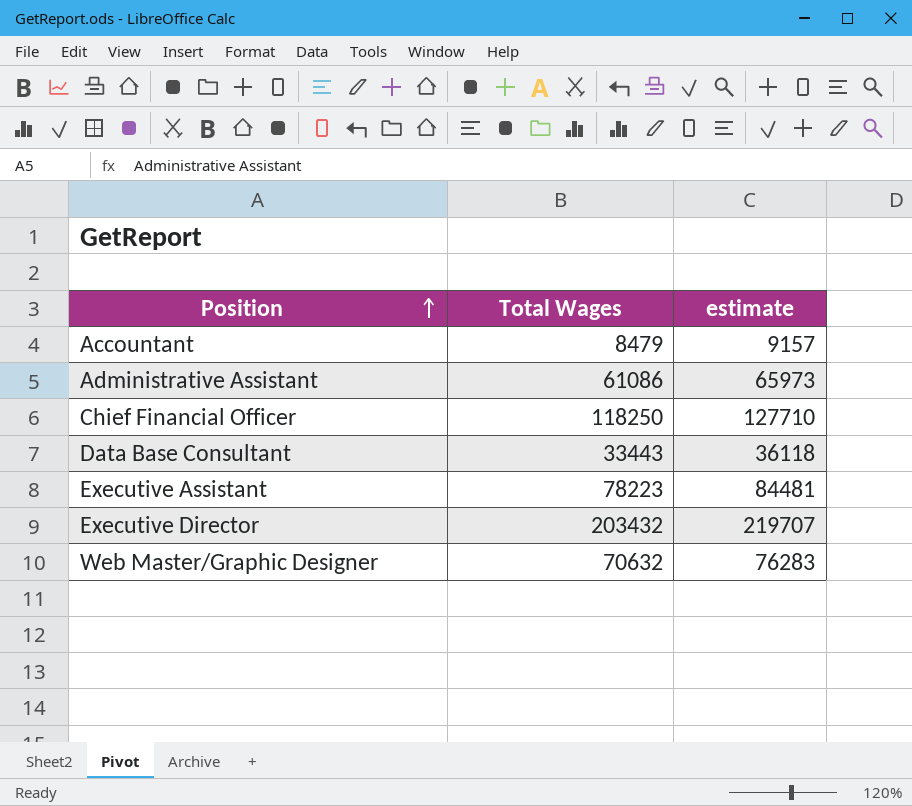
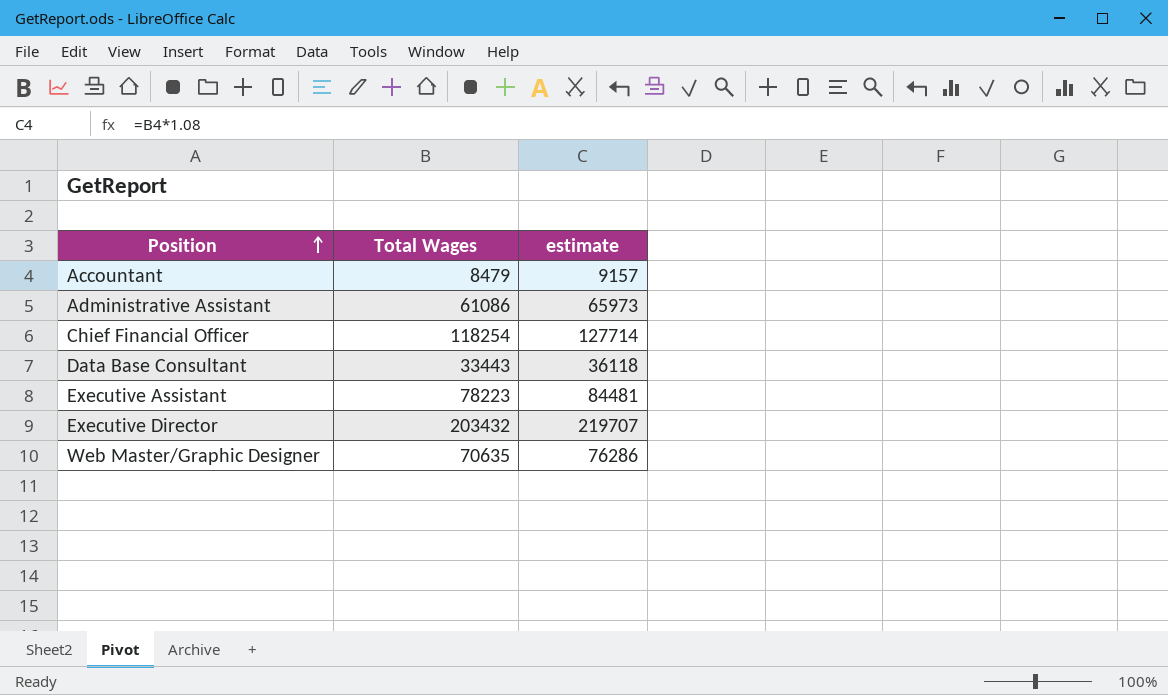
Chief Financial Officer | Total Wages: 118250 -> 118254
Chief Financial Officer | estimate: 127710 -> 127714
Web Master/Graphic Designer | Total Wages: 70632 -> 70635
Web Master/Graphic Designer | estimate: 76283 -> 76286

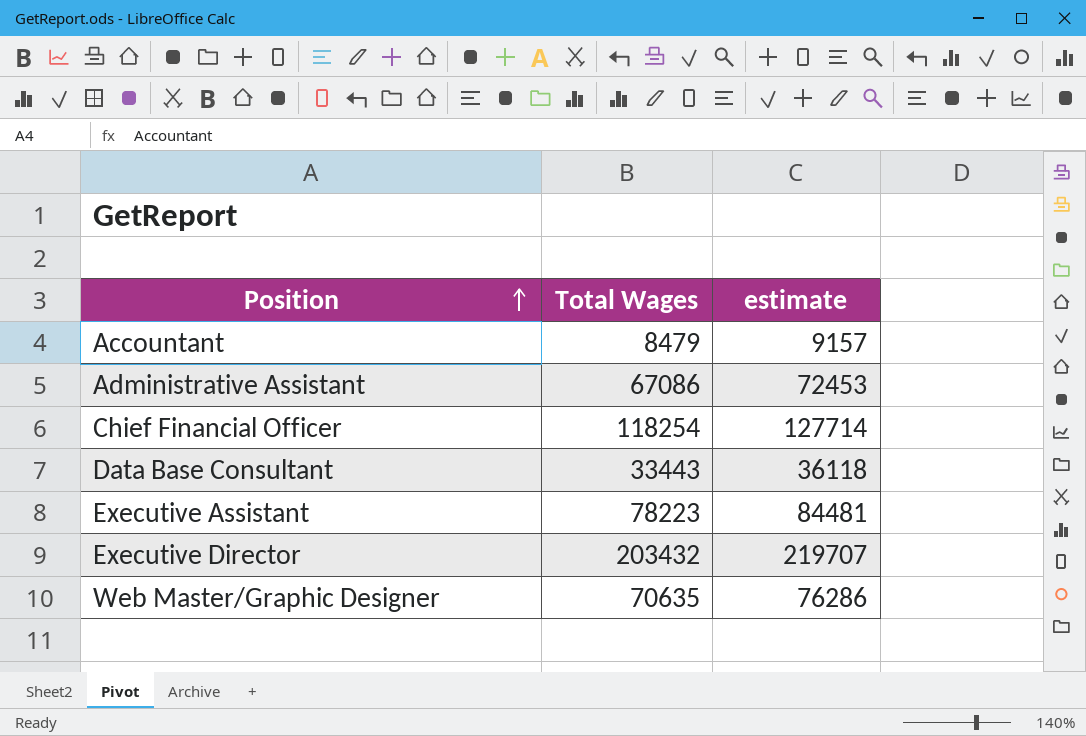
Administrative Assistant | Total Wages: 61086 -> 67086
Administrative Assistant | estimate: 65973 -> 72453

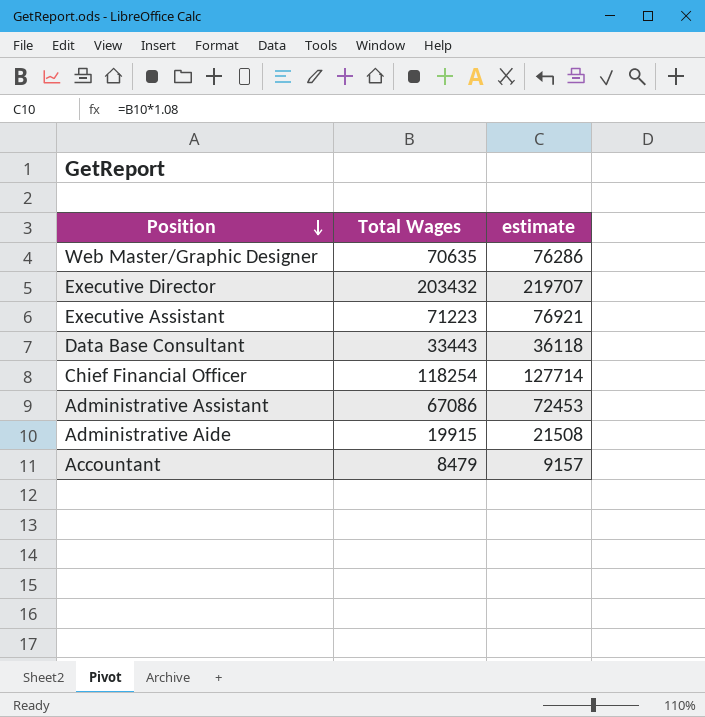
row order: Position ascending -> Position descending
Executive Assistant | Total Wages: 78223 -> 71223
Executive Assistant | estimate: 84481 -> 76921
row Administrative Aide: none -> 19915 | 21508

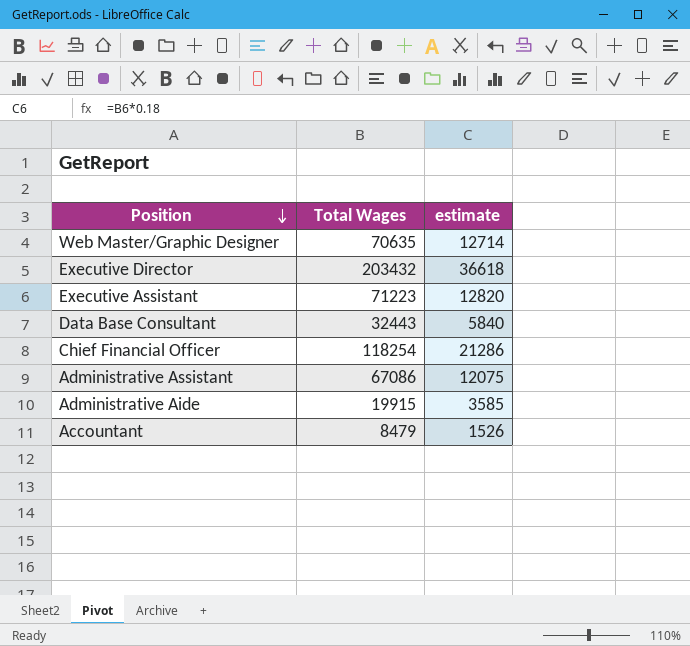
column estimate | formula: [Total Wages] * 1.08 -> [Total Wages] * 0.18
Data Base Consultant | Total Wages: 33443 -> 32443

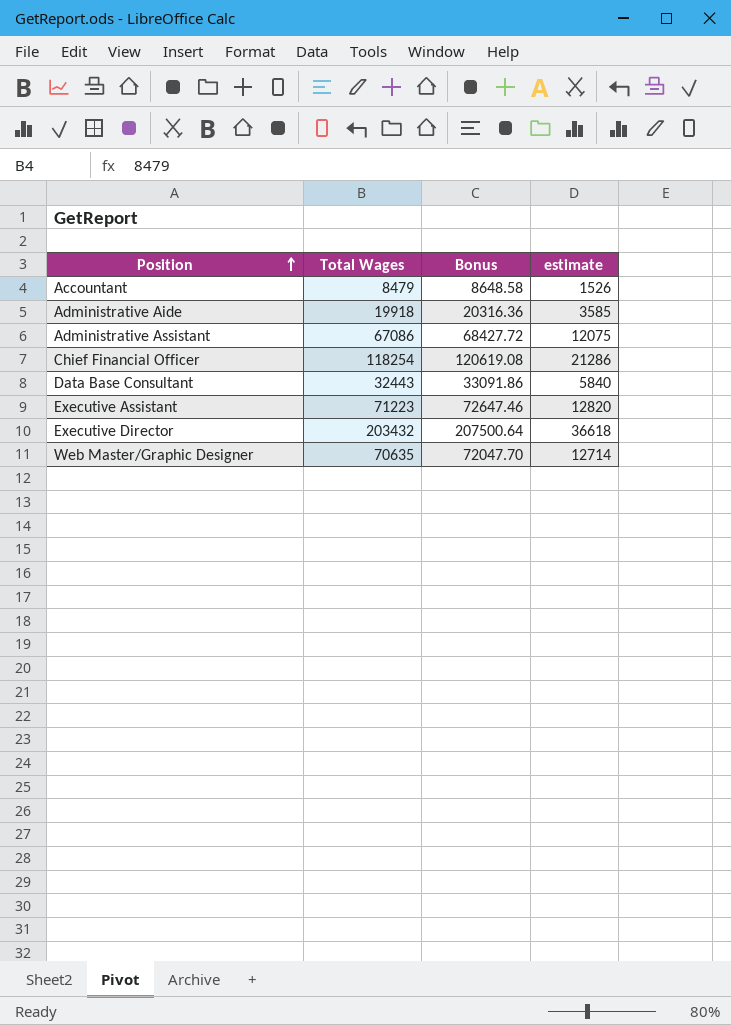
row order: Position descending -> Position ascending
column Bonus | formula: none -> [Total Wages] * 1.02
Administrative Aide | Total Wages: 19915 -> 19918

